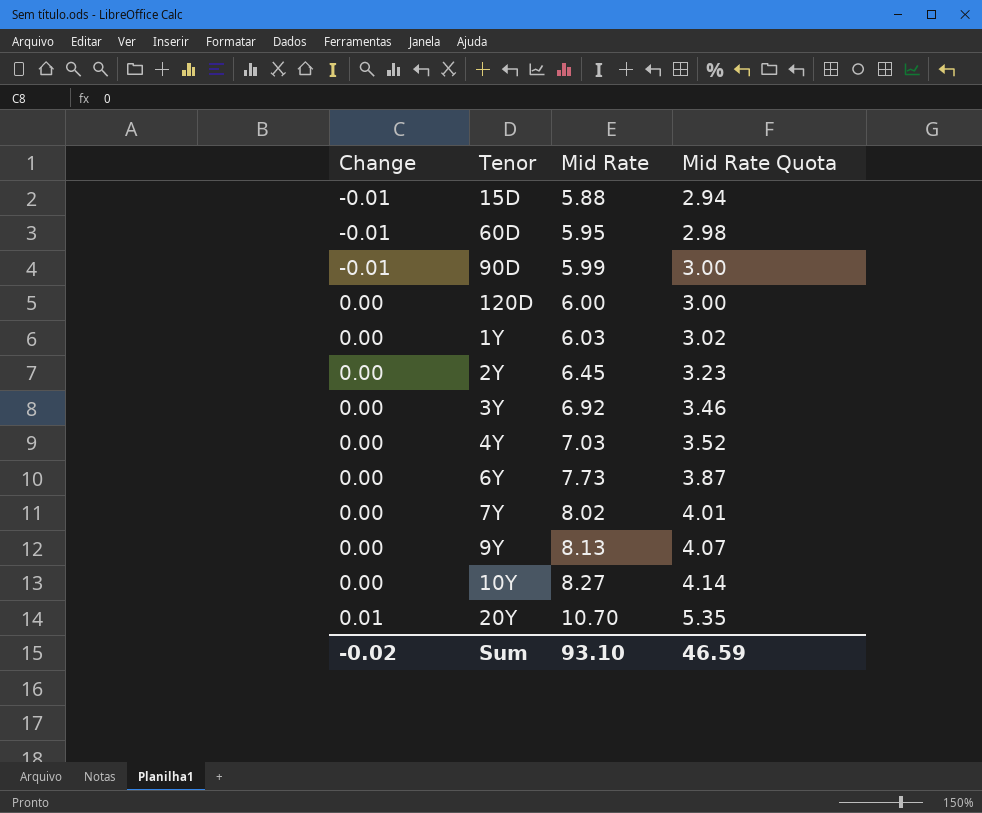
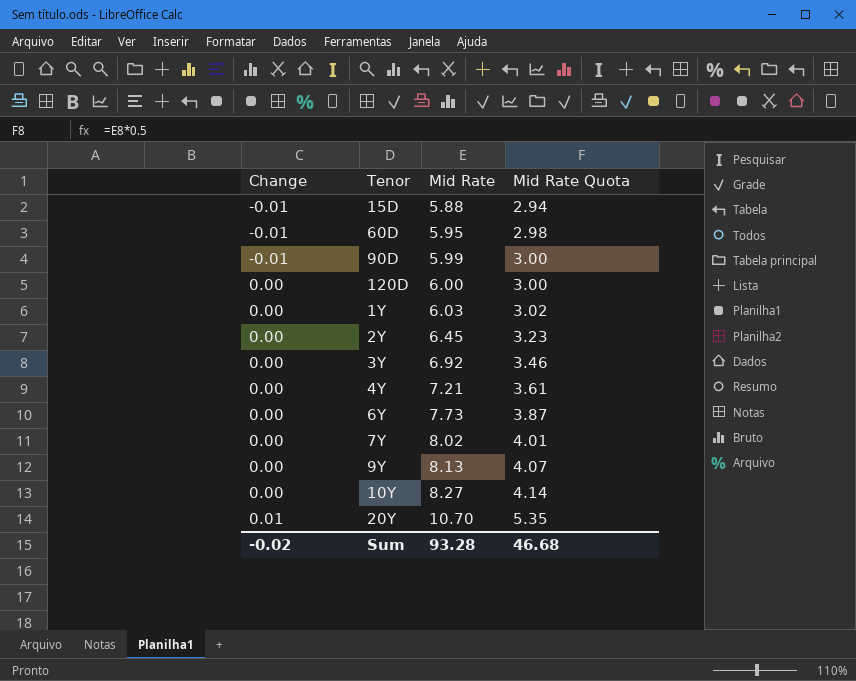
4Y | Mid Rate: 7.03 -> 7.21
4Y | Mid Rate Quota: 3.52 -> 3.61
Sum | Mid Rate: 93.10 -> 93.28
Sum | Mid Rate Quota: 46.59 -> 46.68

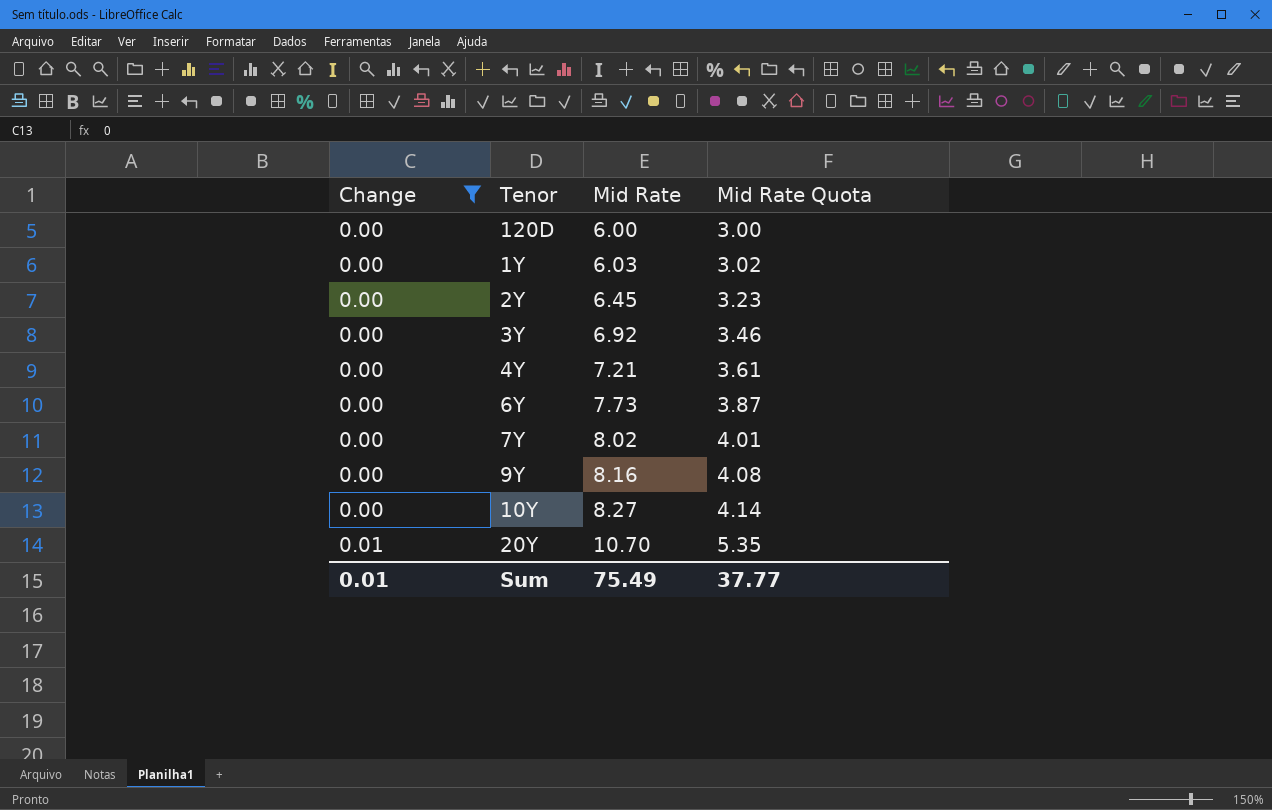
filter: none -> Change != -0.01
9Y | Mid Rate: 8.13 -> 8.16
9Y | Mid Rate Quota: 4.07 -> 4.08
Sum | Change: -0.02 -> 0.01
Sum | Mid Rate: 93.28 -> 75.49
Sum | Mid Rate Quota: 46.68 -> 37.77

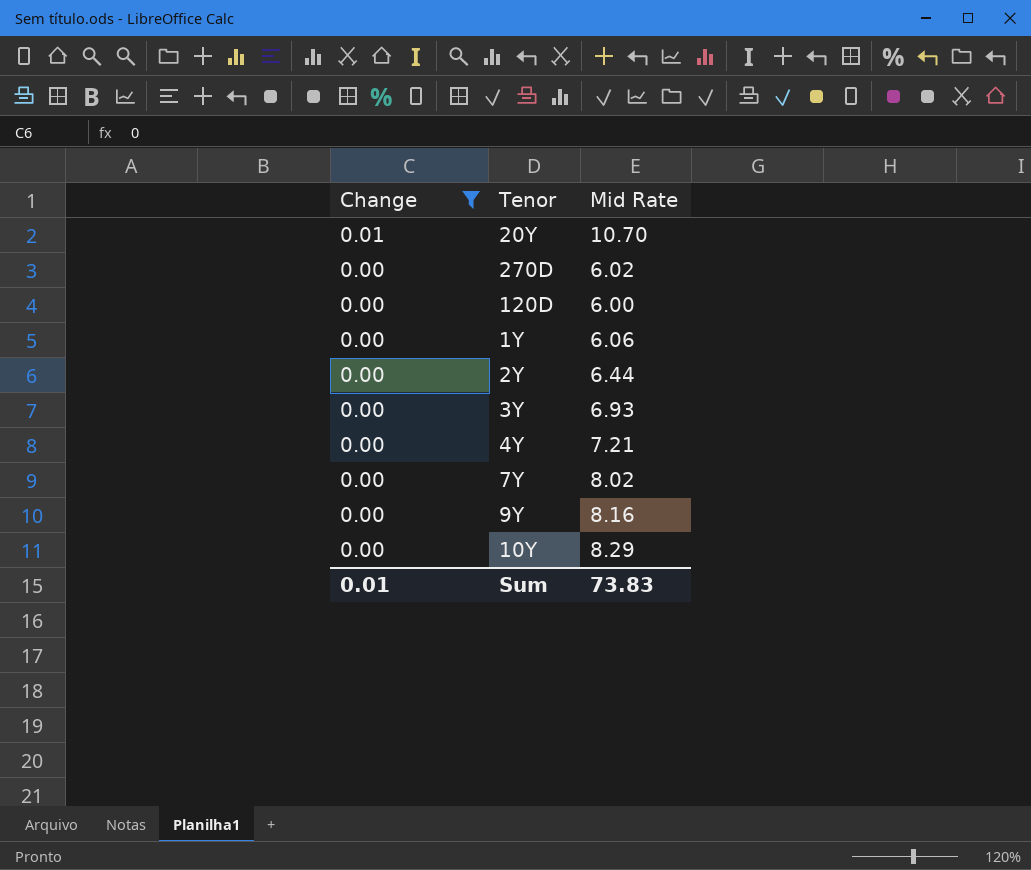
row order: Change ascending -> Change descending
column Mid Rate Quota | formula: [Mid Rate] * 0.5 -> none
row 6Y: 0.00 | 7.73 | 3.87 -> none
row 270D: none -> 0.00 | 6.02
1Y | Mid Rate: 6.03 -> 6.06
2Y | Mid Rate: 6.45 -> 6.44
3Y | Mid Rate: 6.92 -> 6.93
10Y | Mid Rate: 8.27 -> 8.29
Sum | Mid Rate: 75.49 -> 73.83

